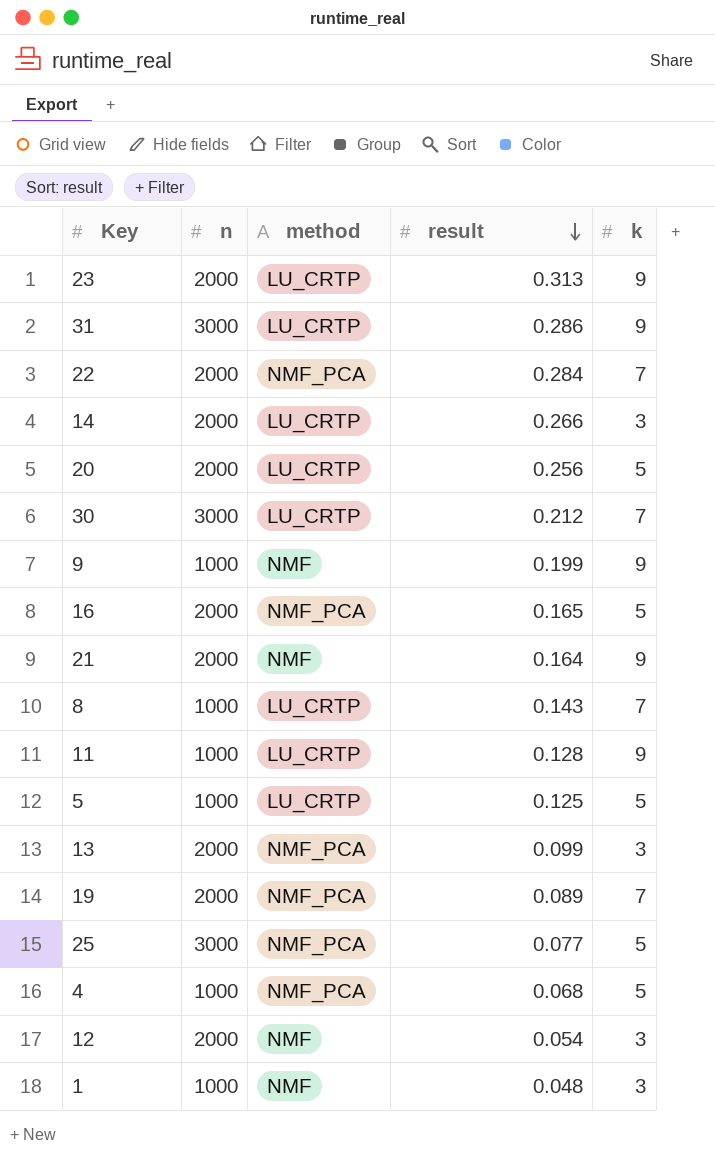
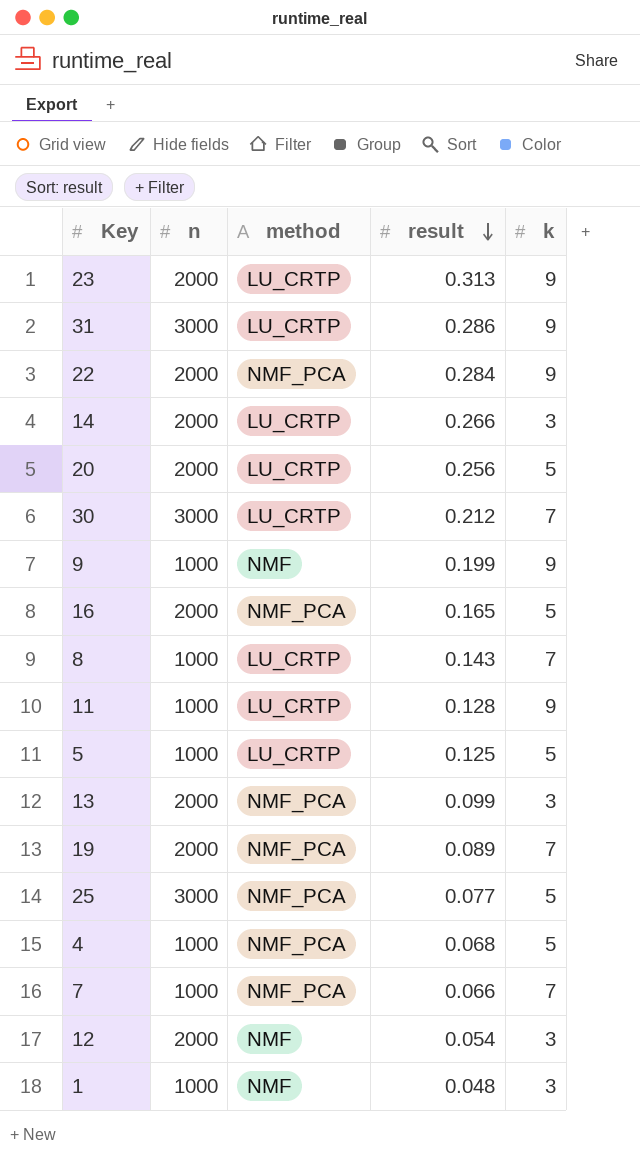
row 21: 2000 | NMF | 0.164 | 9 -> none
22 | k: 7 -> 9
row 7: none -> 1000 | NMF_PCA | 0.066 | 7

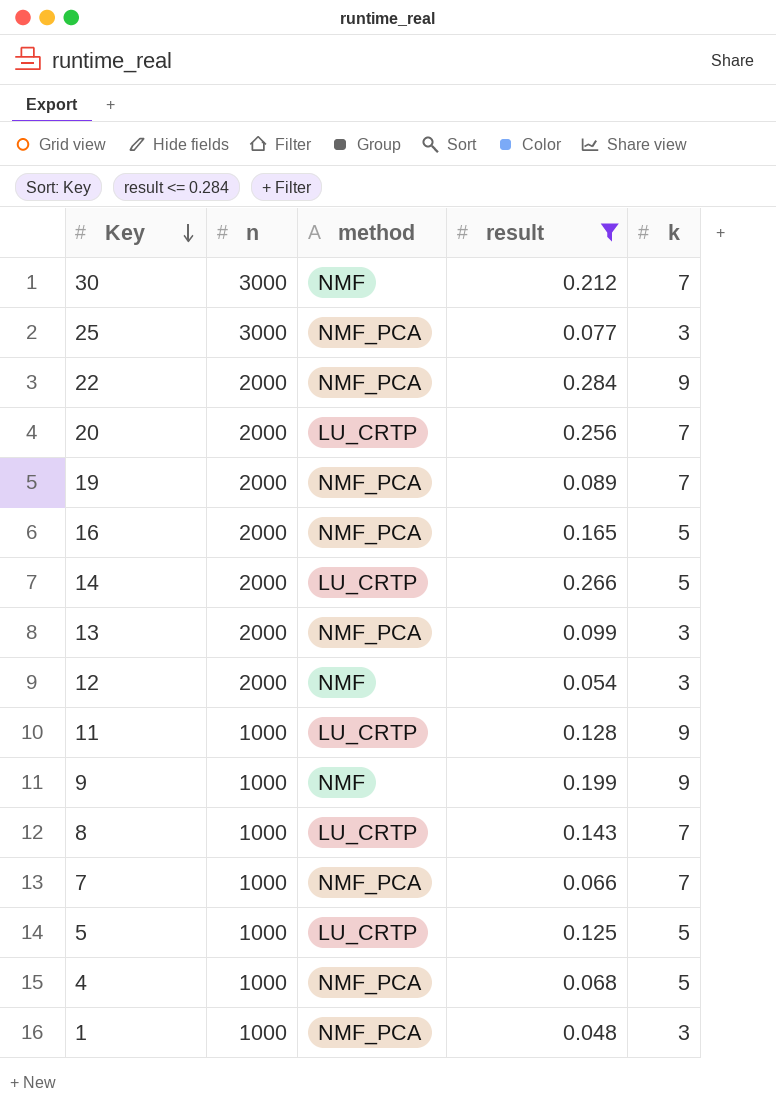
filter: none -> result <= 0.284
row order: result descending -> Key descending
30 | method: LU_CRTP -> NMF
25 | k: 5 -> 3
20 | k: 5 -> 7
14 | k: 3 -> 5
1 | method: NMF -> NMF_PCA

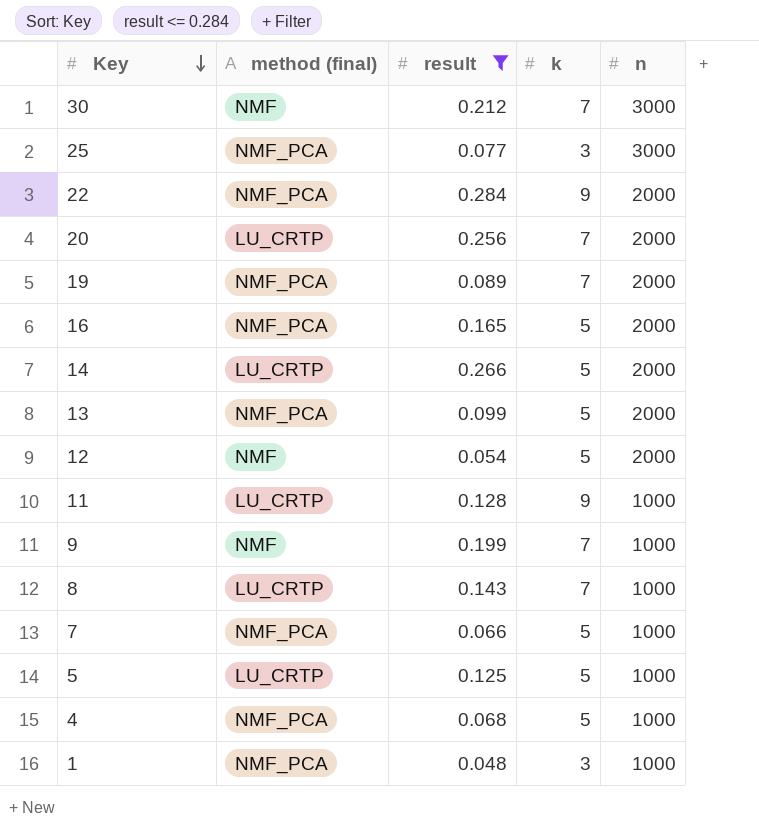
column name: method -> method (final)
column n | position: 2 -> 5
13 | k: 3 -> 5
12 | k: 3 -> 5
9 | k: 9 -> 7
7 | k: 7 -> 5

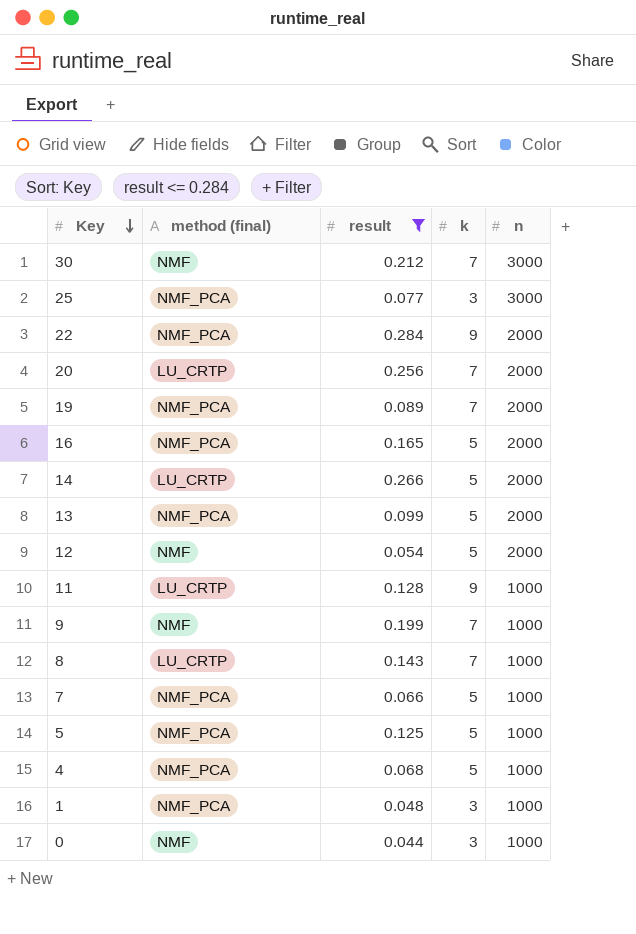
5 | method (final): LU_CRTP -> NMF_PCA
row 0: none -> NMF | 0.044 | 3 | 1000

